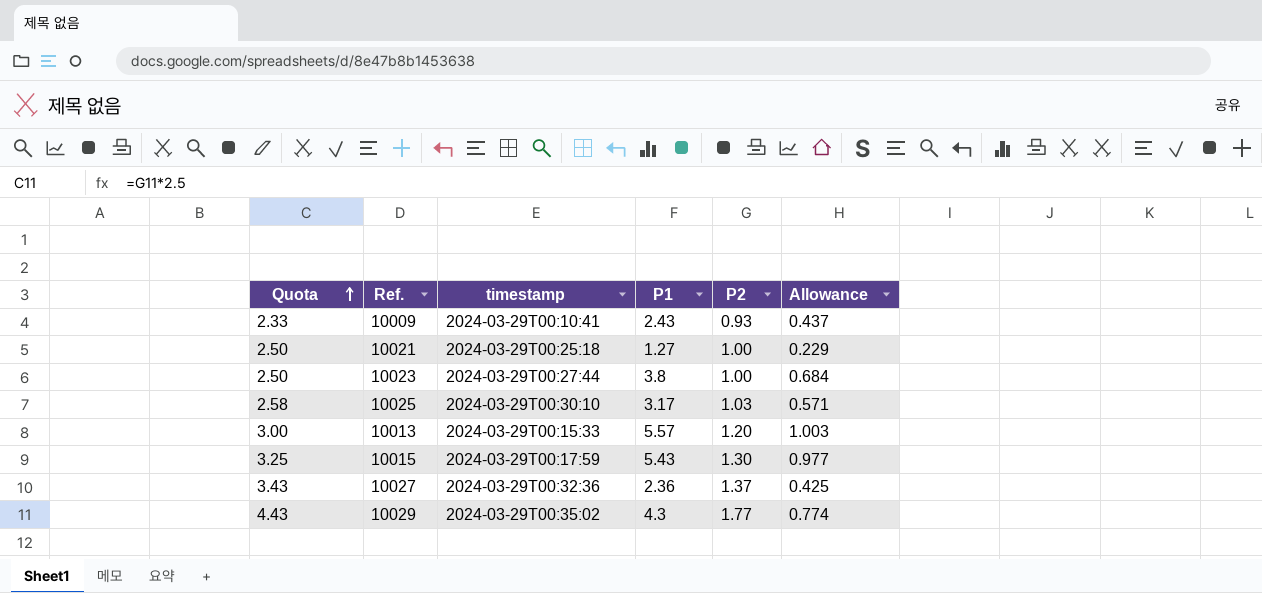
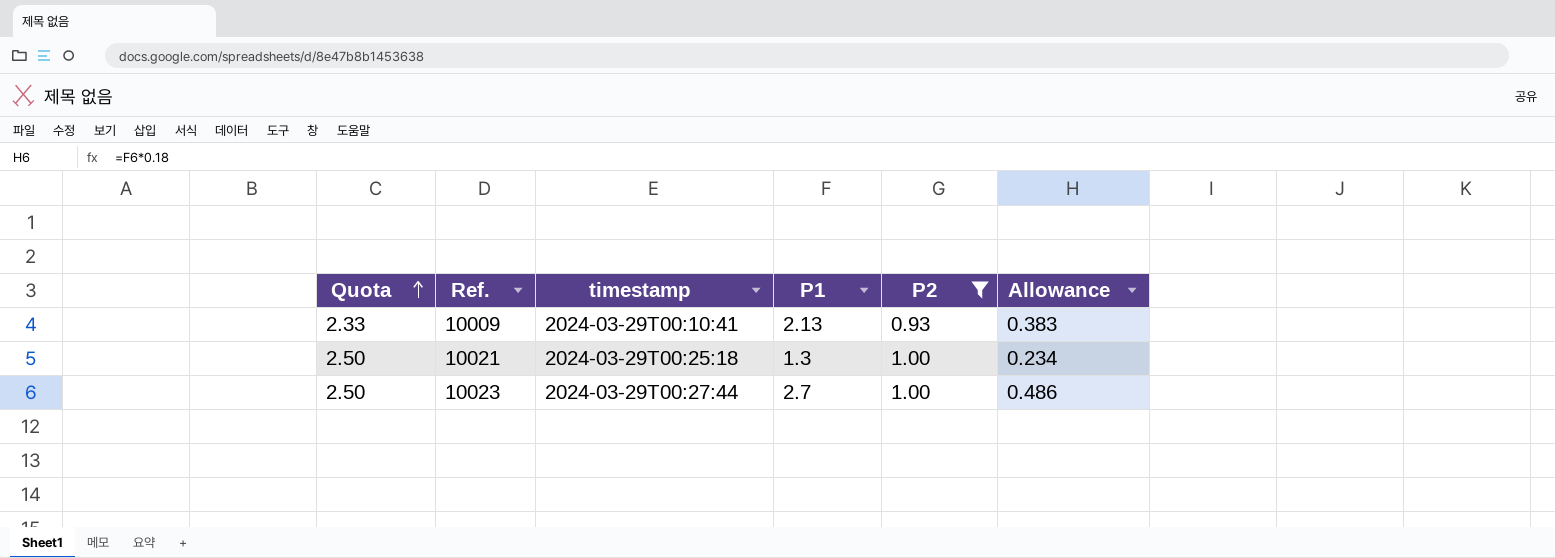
filter: none -> P2 <= 1.00
10009 | P1: 2.43 -> 2.13
10009 | Allowance: 0.437 -> 0.383
10021 | P1: 1.27 -> 1.3
10021 | Allowance: 0.229 -> 0.234
10023 | P1: 3.8 -> 2.7
10023 | Allowance: 0.684 -> 0.486

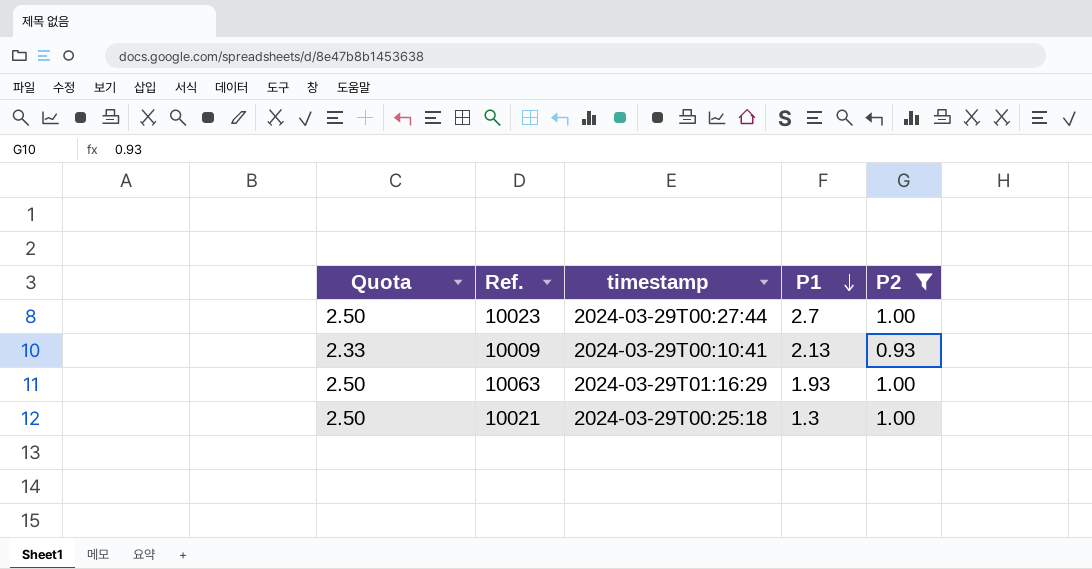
row order: Quota ascending -> P1 descending
column Allowance | formula: [P1] * 0.18 -> none
row 10063: none -> 2.50 | 2024-03-29T01:16:29 | 1.93 | 1.00

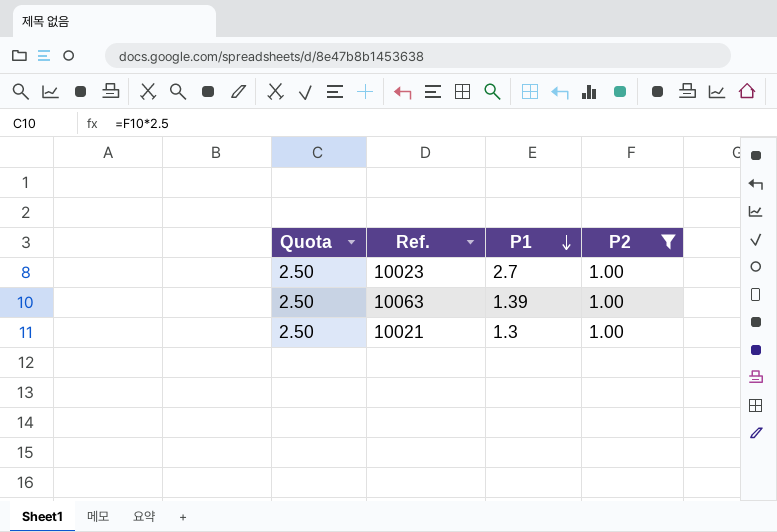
column timestamp | position: 3 -> none
row 10009: 2.33 | 2024-03-29T00:10:41 | 2.13 | 0.93 -> none
10063 | P1: 1.93 -> 1.39

